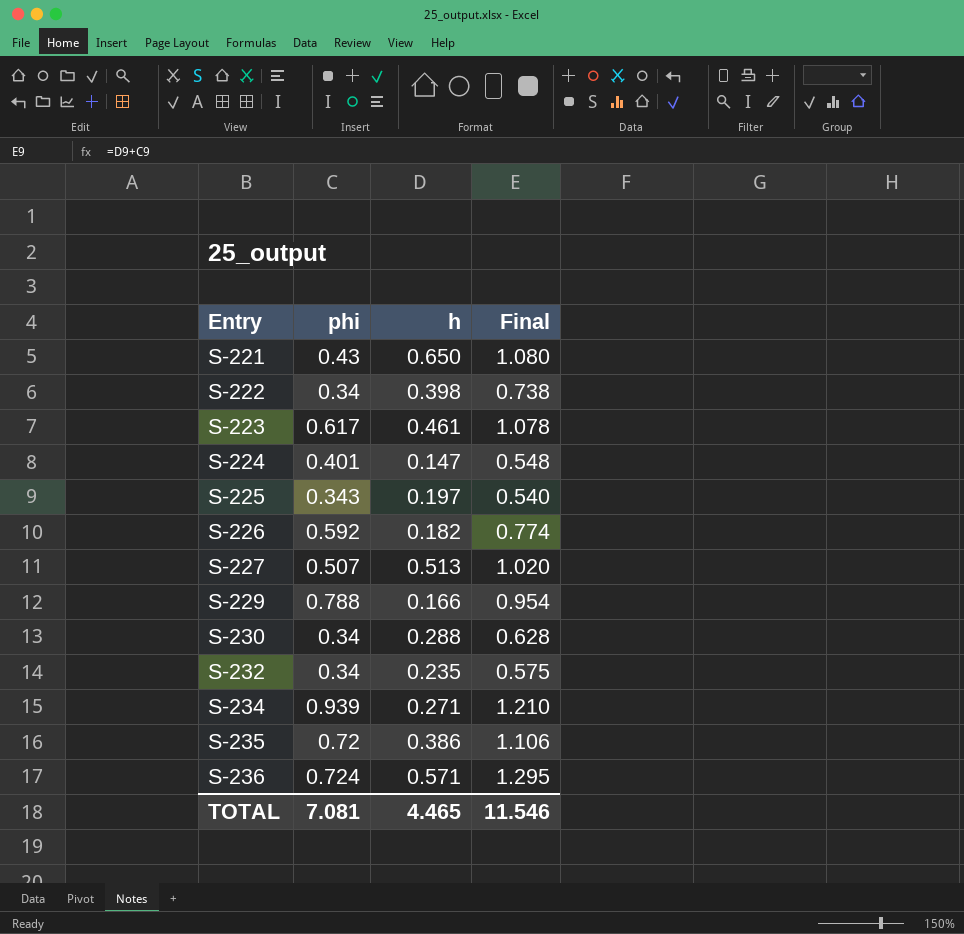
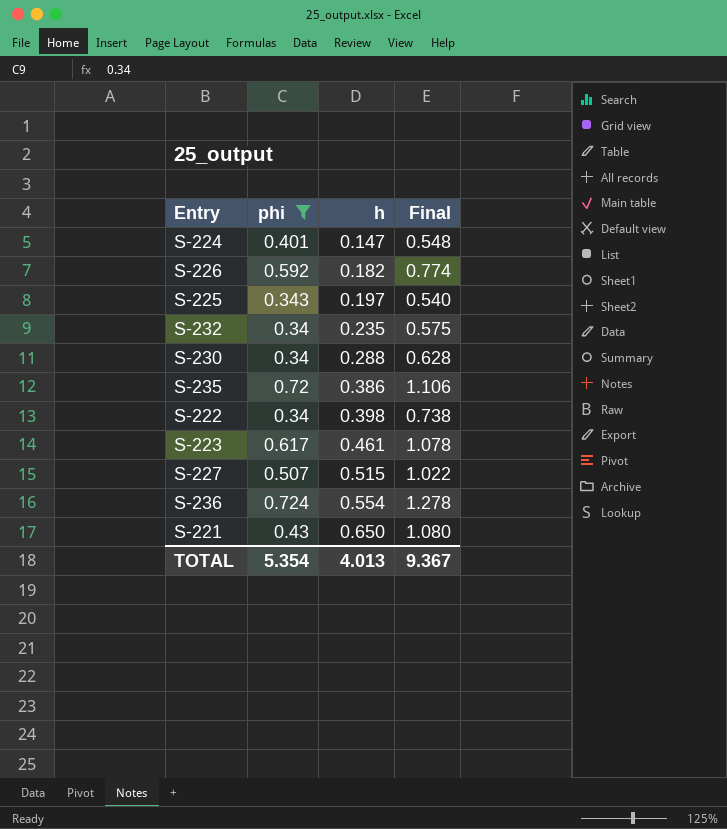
filter: none -> phi <= 0.724
row order: Entry ascending -> h ascending
S-227 | h: 0.513 -> 0.515
S-227 | Final: 1.020 -> 1.022
S-236 | h: 0.571 -> 0.554
S-236 | Final: 1.295 -> 1.278
TOTAL | phi: 7.081 -> 5.354
TOTAL | h: 4.465 -> 4.013
TOTAL | Final: 11.546 -> 9.367

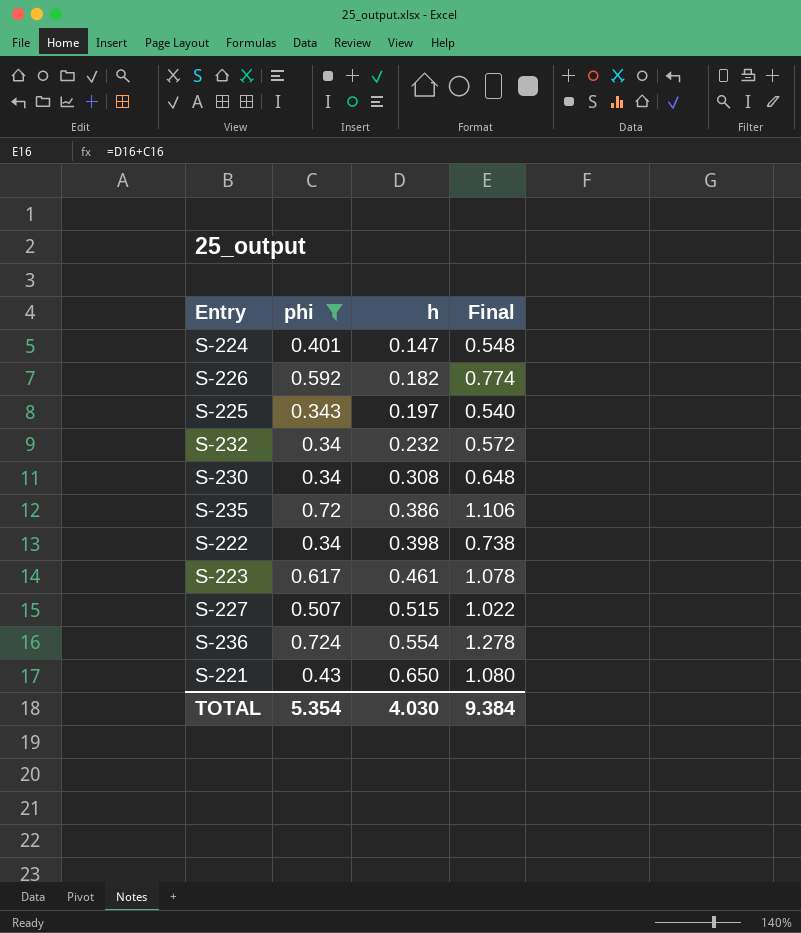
S-232 | h: 0.235 -> 0.232
S-232 | Final: 0.575 -> 0.572
S-230 | h: 0.288 -> 0.308
S-230 | Final: 0.628 -> 0.648
TOTAL | h: 4.013 -> 4.030
TOTAL | Final: 9.367 -> 9.384

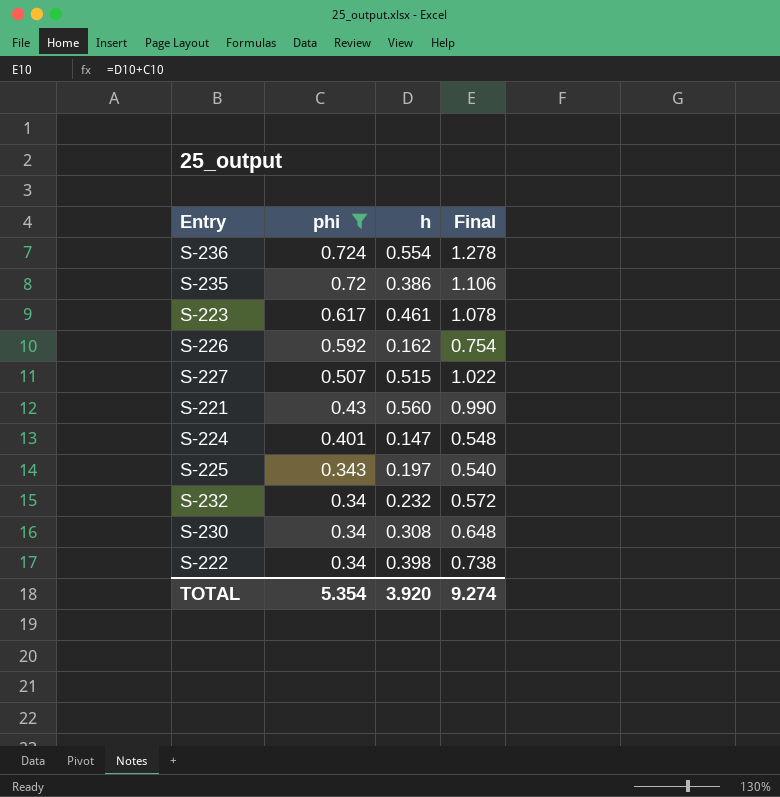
row order: h ascending -> phi descending
S-226 | h: 0.182 -> 0.162
S-226 | Final: 0.774 -> 0.754
S-221 | h: 0.650 -> 0.560
S-221 | Final: 1.080 -> 0.990
TOTAL | h: 4.030 -> 3.920
TOTAL | Final: 9.384 -> 9.274

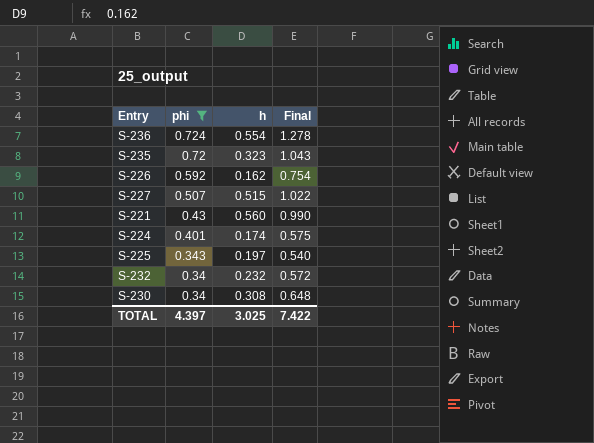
row S-223: 0.617 | 0.461 | 1.078 -> none
row S-222: 0.34 | 0.398 | 0.738 -> none
S-235 | h: 0.386 -> 0.323
S-235 | Final: 1.106 -> 1.043
S-224 | h: 0.147 -> 0.174
S-224 | Final: 0.548 -> 0.575
TOTAL | phi: 5.354 -> 4.397
TOTAL | h: 3.920 -> 3.025
TOTAL | Final: 9.274 -> 7.422

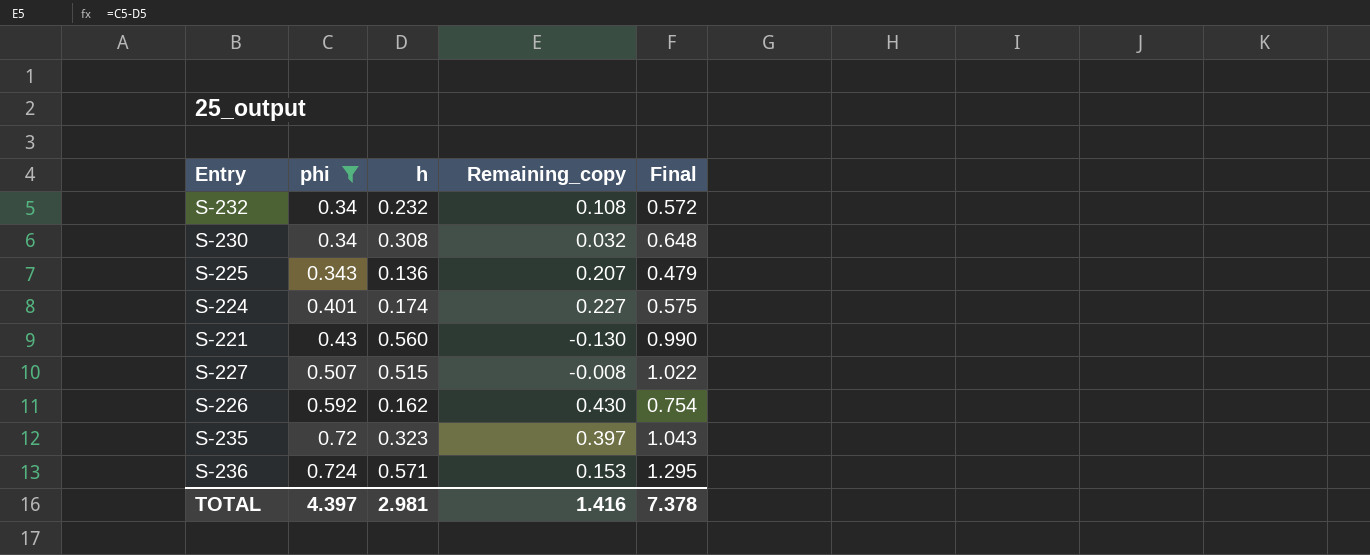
row order: phi descending -> phi ascending
column Remaining_copy | formula: none -> [phi] - [h]
S-225 | h: 0.197 -> 0.136
S-225 | Final: 0.540 -> 0.479
S-236 | h: 0.554 -> 0.571
S-236 | Final: 1.278 -> 1.295
TOTAL | h: 3.025 -> 2.981
TOTAL | Final: 7.422 -> 7.378

